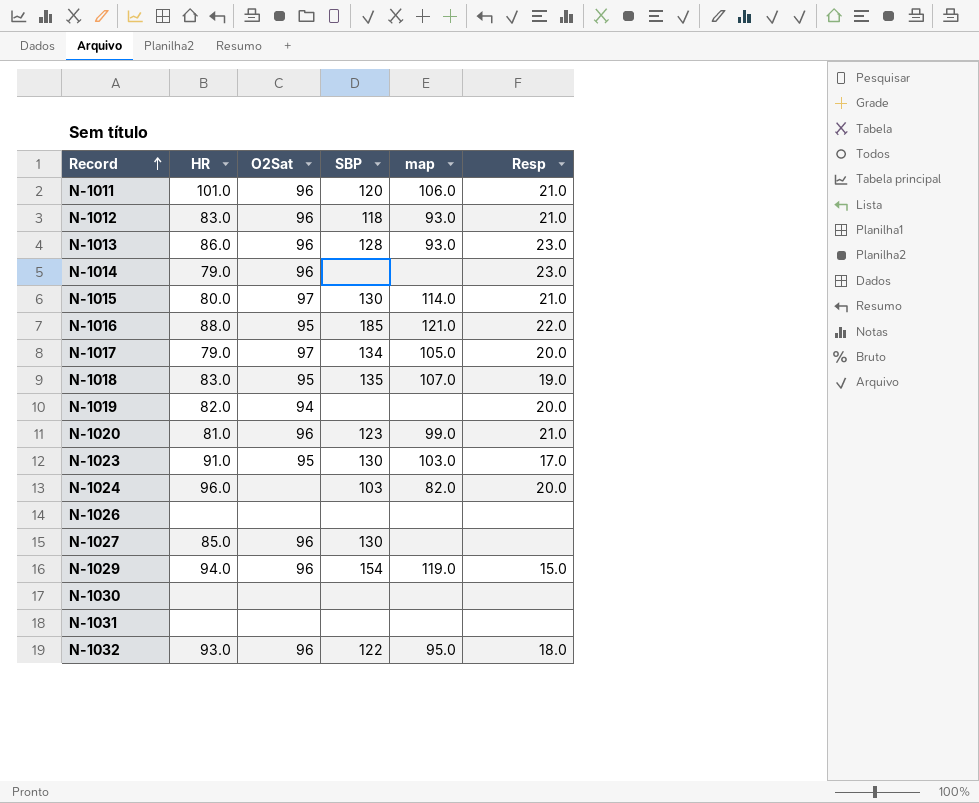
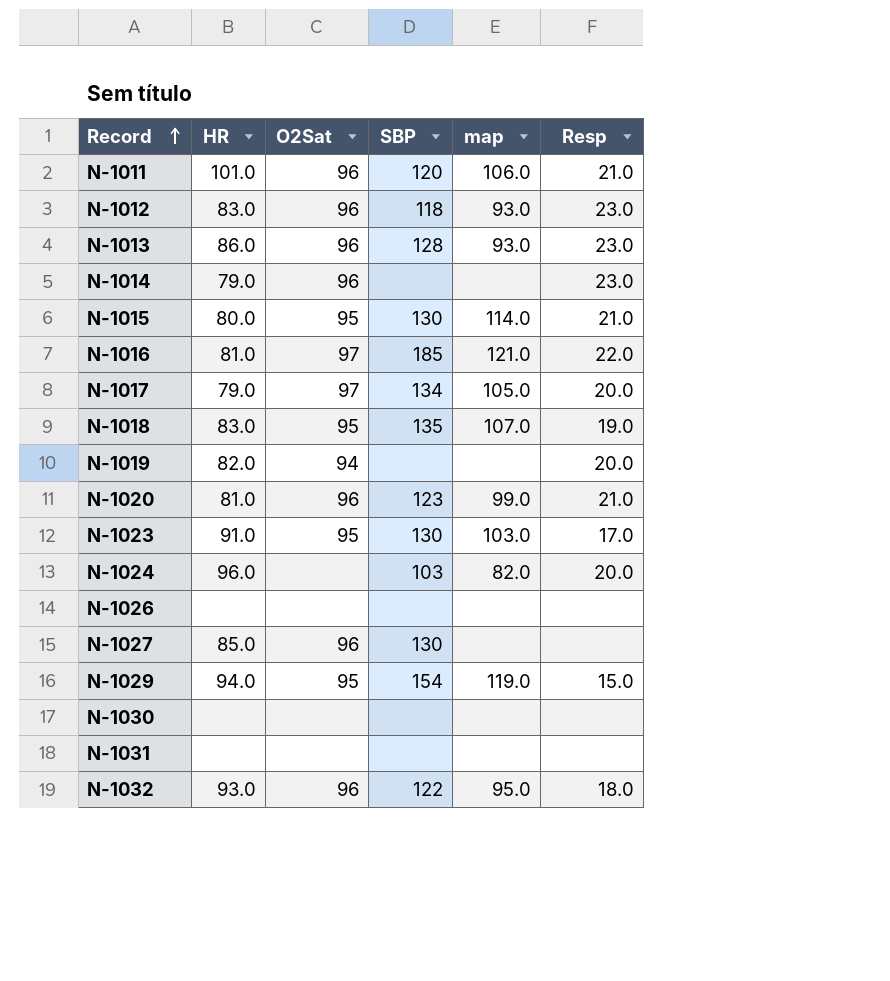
N-1012 | Resp: 21.0 -> 23.0
N-1015 | O2Sat: 97 -> 95
N-1016 | HR: 88.0 -> 81.0
N-1016 | O2Sat: 95 -> 97
N-1029 | O2Sat: 96 -> 95

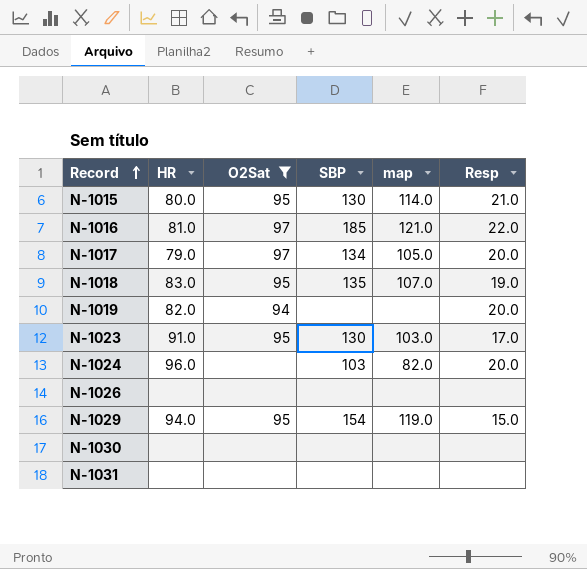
filter: none -> O2Sat != 96

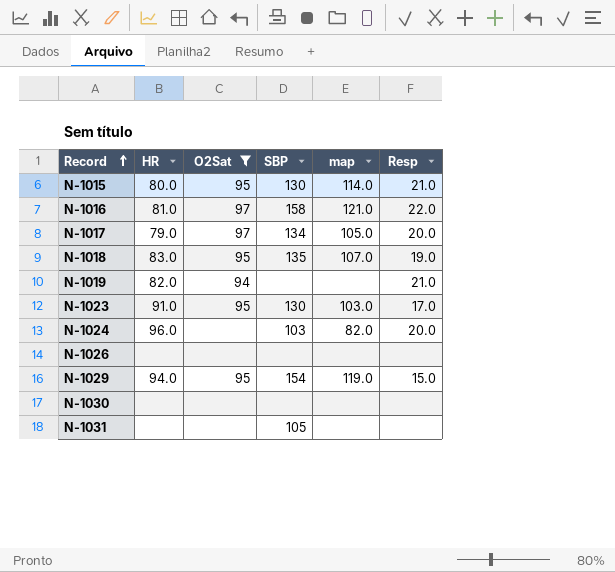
N-1016 | SBP: 185 -> 158
N-1019 | Resp: 20.0 -> 21.0
N-1031 | SBP: none -> 105

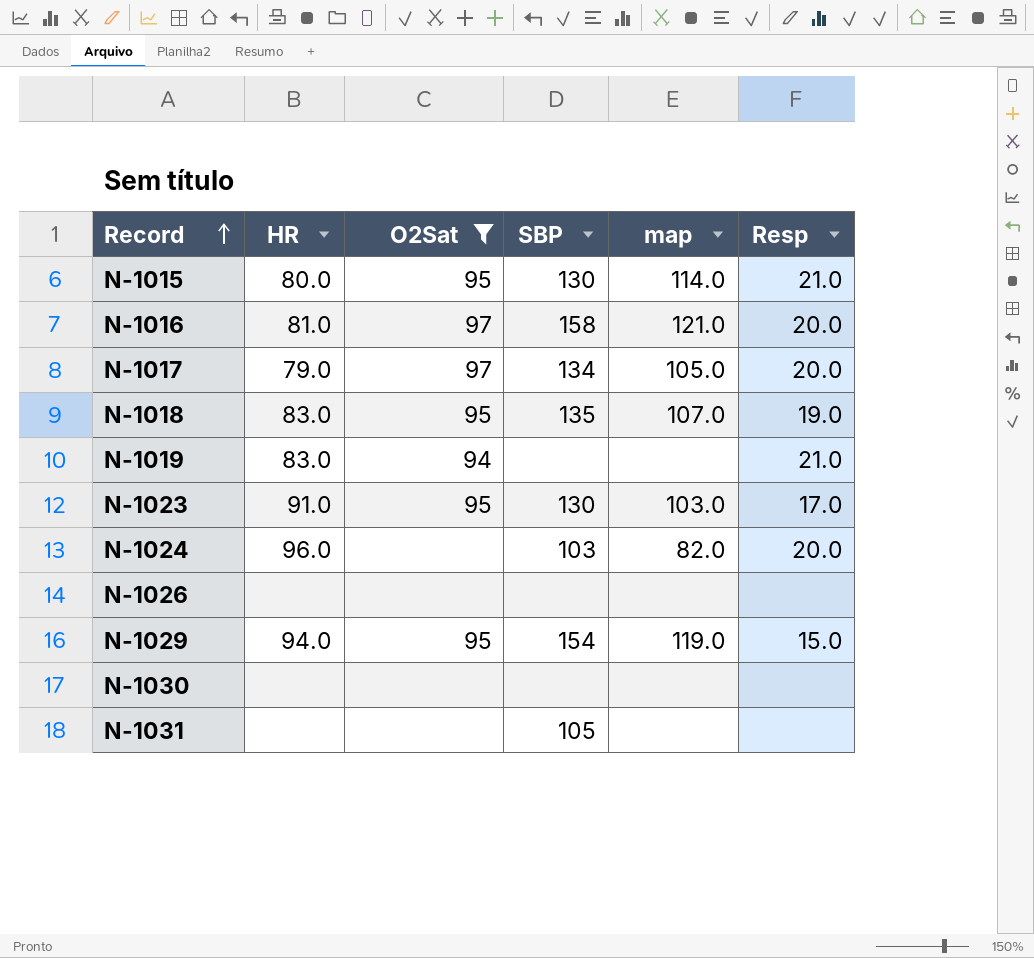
N-1016 | Resp: 22.0 -> 20.0
N-1019 | HR: 82.0 -> 83.0

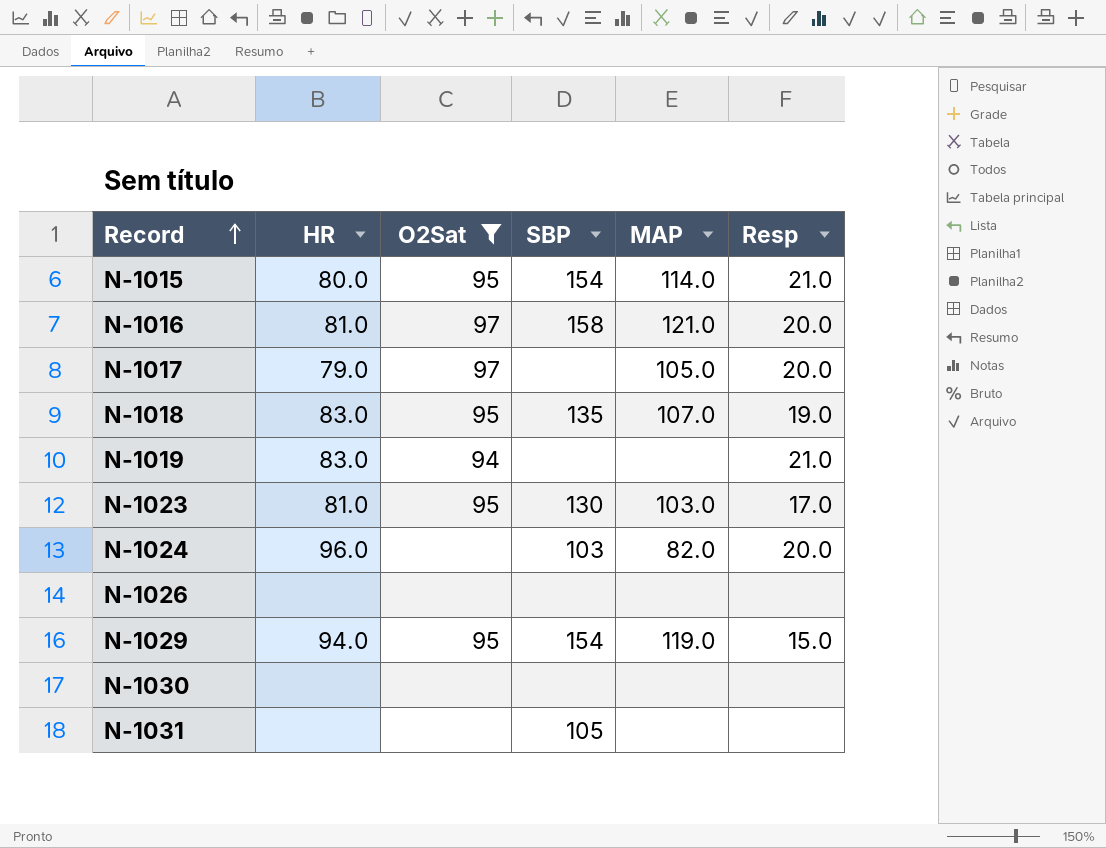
column name: map -> MAP
N-1015 | SBP: 130 -> 154
N-1017 | SBP: 134 -> none
N-1023 | HR: 91.0 -> 81.0

